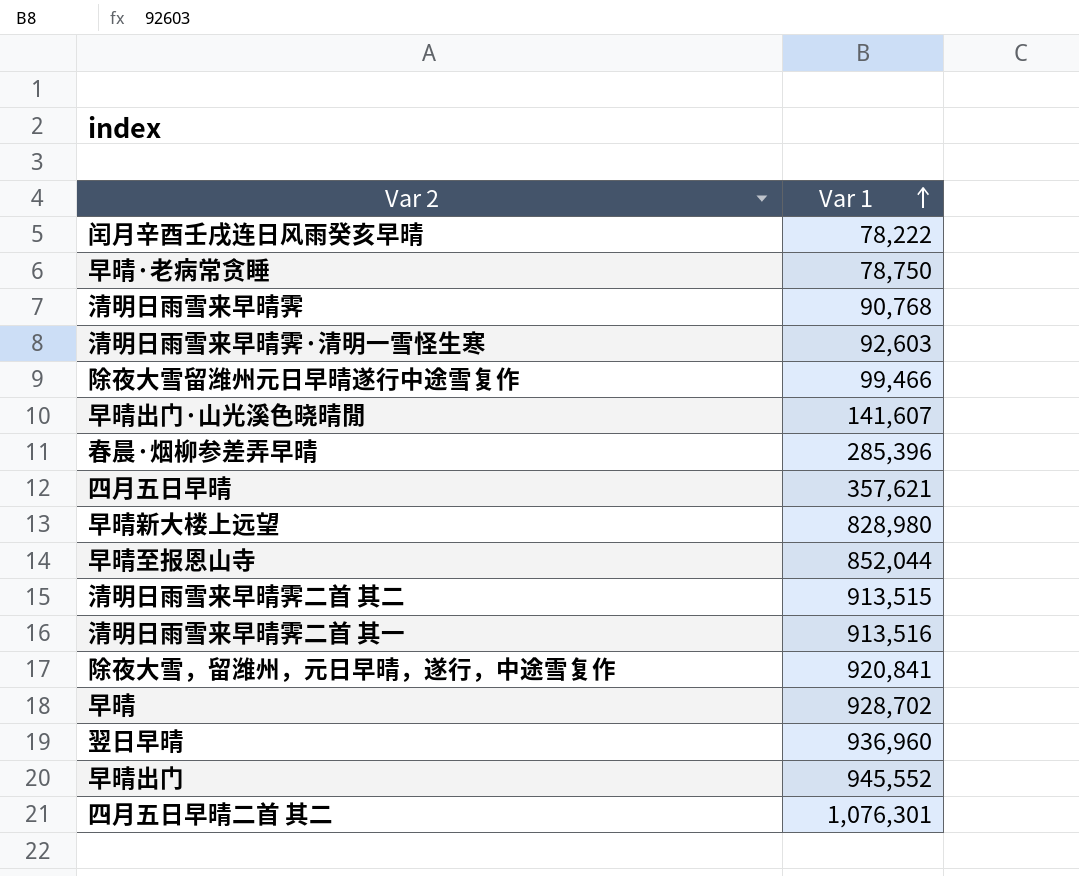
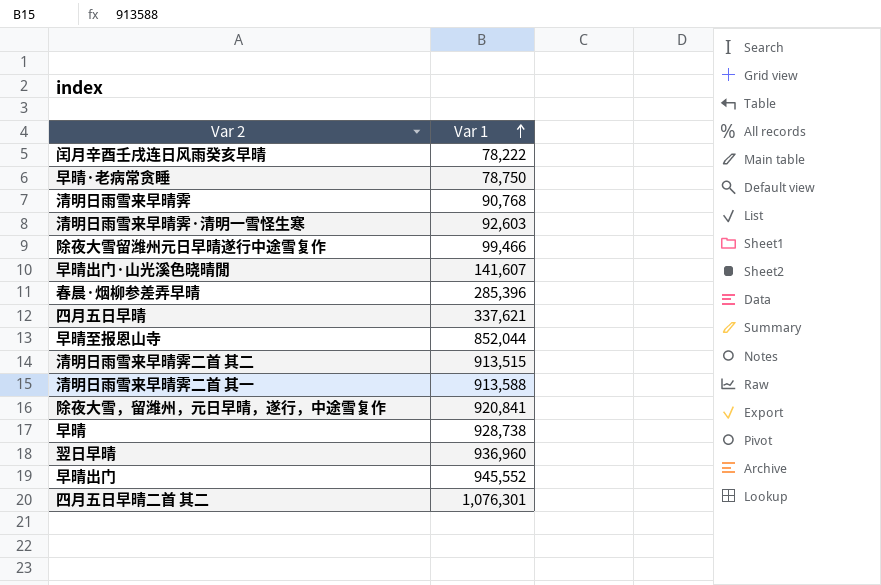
row 早晴新大楼上远望: 828,980 -> none
四月五日早晴 | Var 1: 357,621 -> 337,621
清明日雨雪来早晴霁二首 其一 | Var 1: 913,516 -> 913,588
早晴 | Var 1: 928,702 -> 928,738

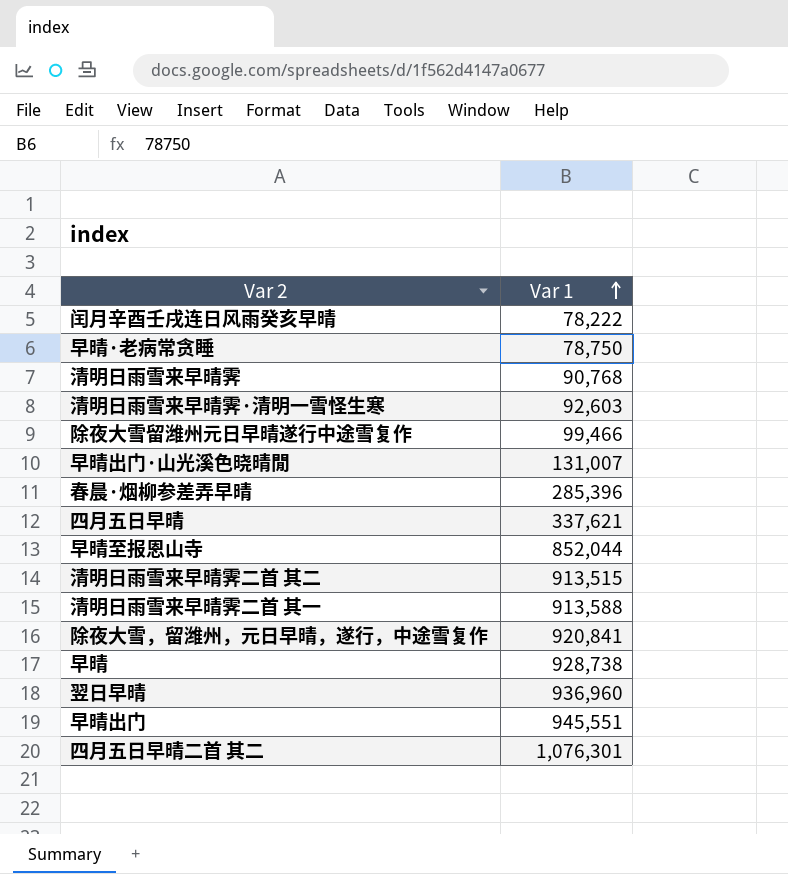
早晴出门·山光溪色晓晴閒 | Var 1: 141,607 -> 131,007
早晴出门 | Var 1: 945,552 -> 945,551

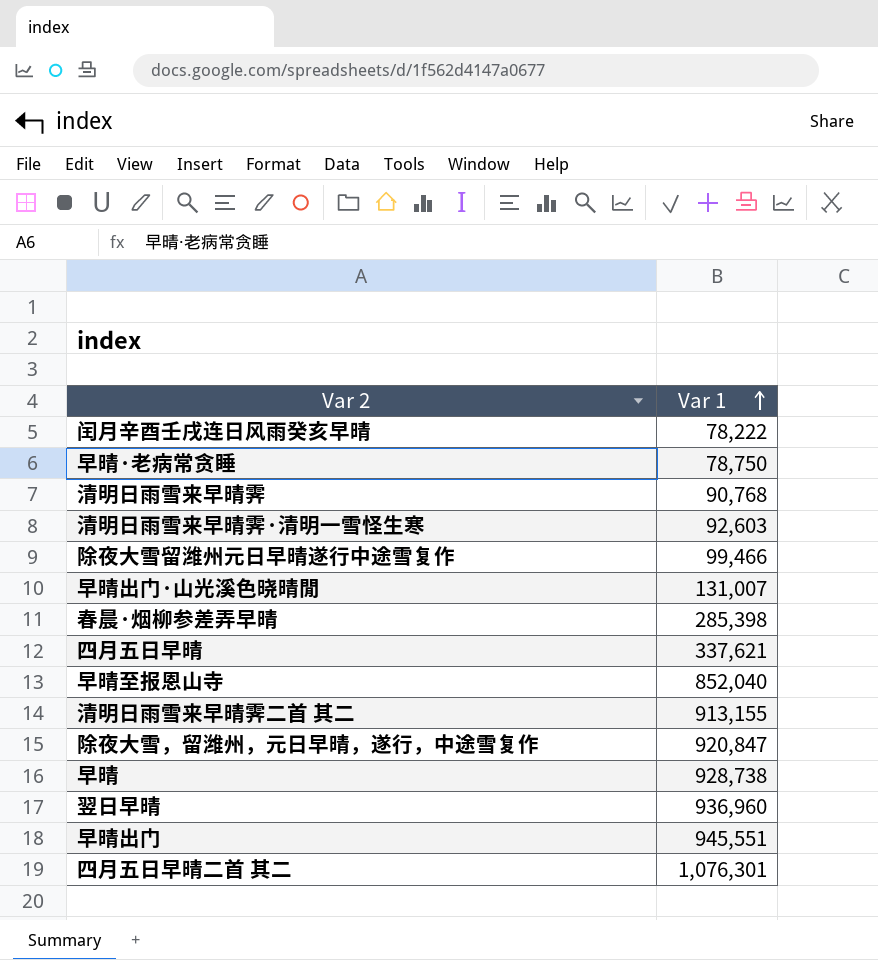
row 清明日雨雪来早晴霁二首 其一: 913,588 -> none
春晨·烟柳参差弄早晴 | Var 1: 285,396 -> 285,398
早晴至报恩山寺 | Var 1: 852,044 -> 852,040
清明日雨雪来早晴霁二首 其二 | Var 1: 913,515 -> 913,155
除夜大雪，留潍州，元日早晴，遂行，中途雪复作 | Var 1: 920,841 -> 920,847

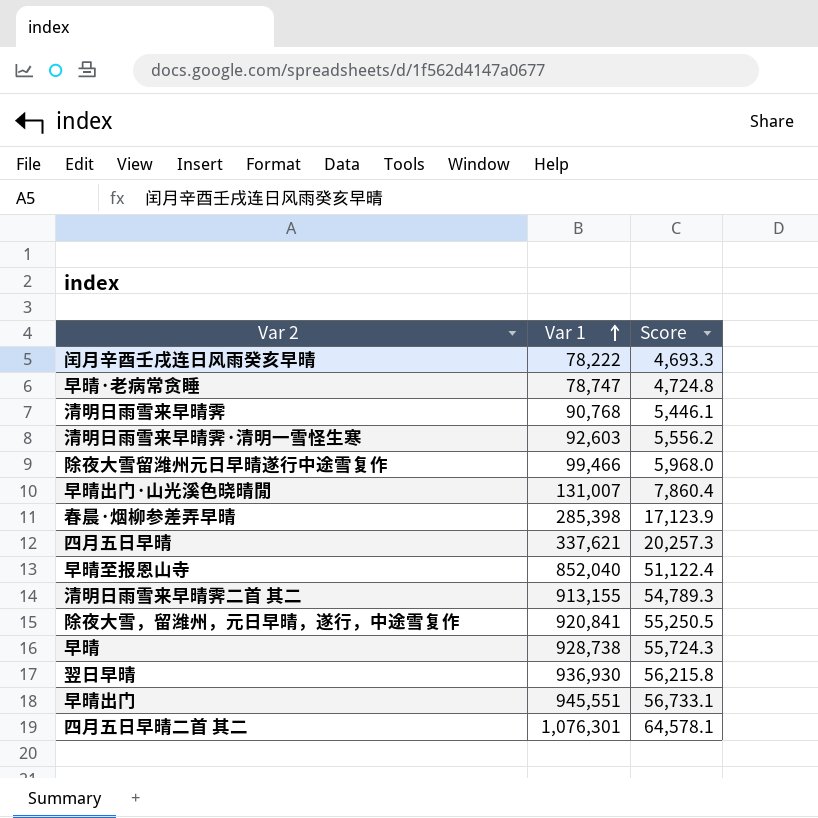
column Score | formula: none -> [Var 1] * 0.06
早晴·老病常贪睡 | Var 1: 78,750 -> 78,747
除夜大雪，留潍州，元日早晴，遂行，中途雪复作 | Var 1: 920,847 -> 920,841
翌日早晴 | Var 1: 936,960 -> 936,930

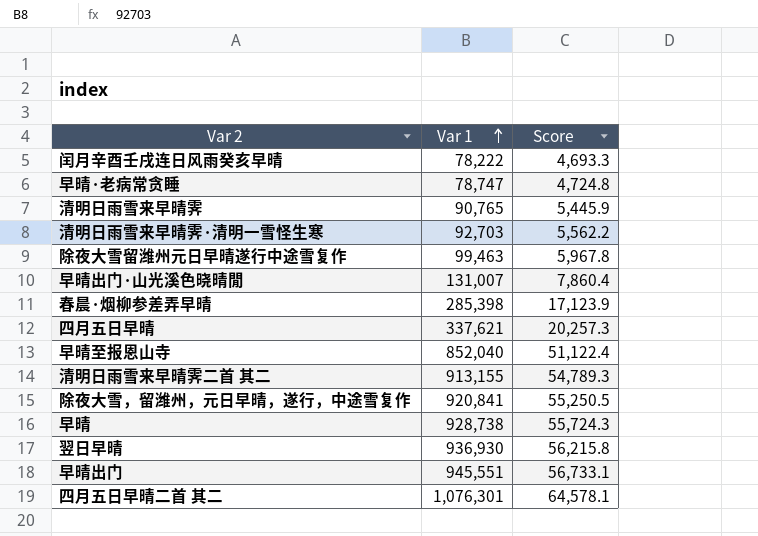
清明日雨雪来早晴霁 | Var 1: 90,768 -> 90,765
清明日雨雪来早晴霁 | Score: 5,446.1 -> 5,445.9
清明日雨雪来早晴霁·清明一雪怪生寒 | Var 1: 92,603 -> 92,703
清明日雨雪来早晴霁·清明一雪怪生寒 | Score: 5,556.2 -> 5,562.2
除夜大雪留潍州元日早晴遂行中途雪复作 | Var 1: 99,466 -> 99,463
除夜大雪留潍州元日早晴遂行中途雪复作 | Score: 5,968.0 -> 5,967.8

